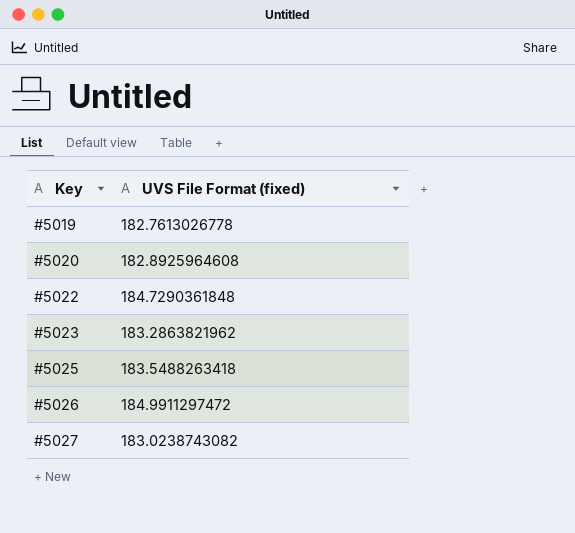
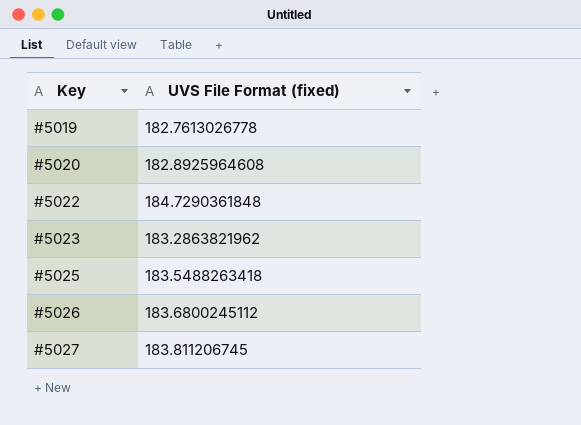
#5026 | UVS File Format (fixed): 184.9911297472 -> 183.6800245112
#5027 | UVS File Format (fixed): 183.0238743082 -> 183.811206745

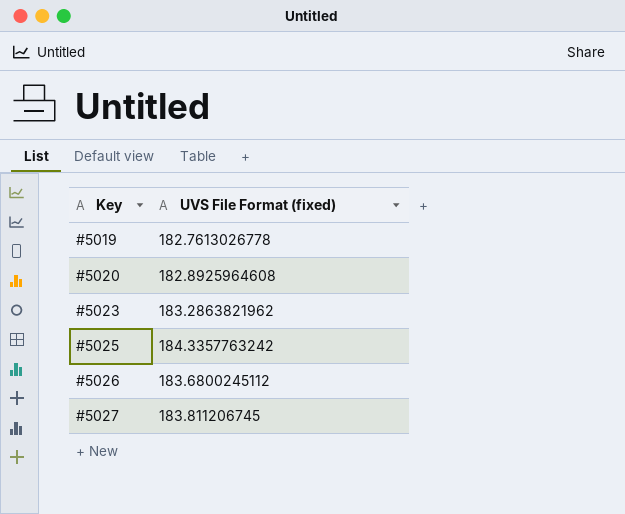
row #5022: 184.7290361848 -> none
#5025 | UVS File Format (fixed): 183.5488263418 -> 184.3357763242

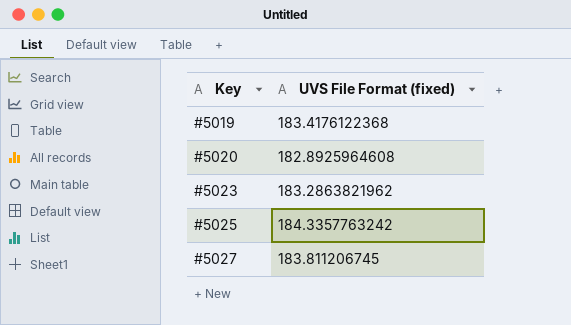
row #5026: 183.6800245112 -> none
#5019 | UVS File Format (fixed): 182.7613026778 -> 183.4176122368

